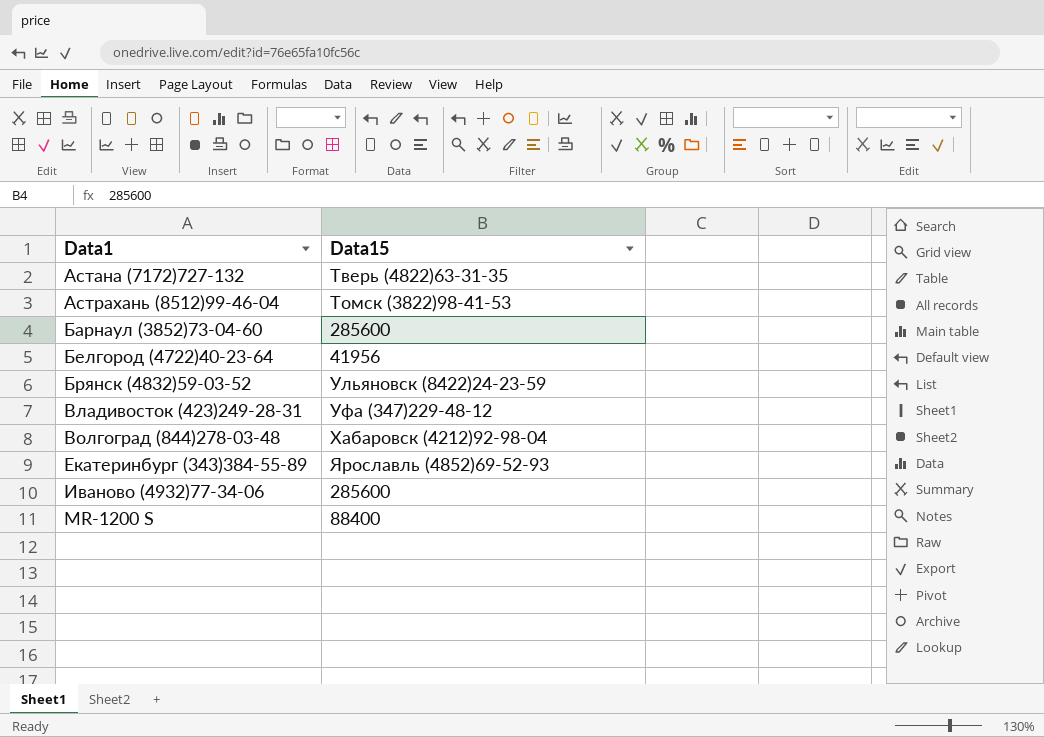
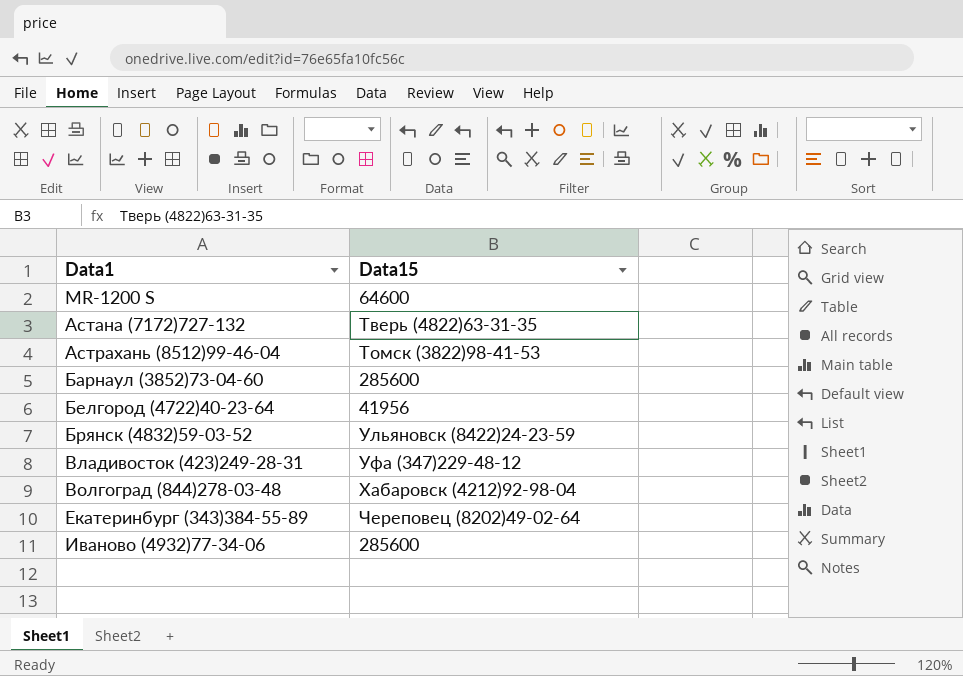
row order: none -> Data1 ascending
MR-1200 S | Data15: 88400 -> 64600
Екатеринбург (343)384-55-89 | Data15: Ярославль (4852)69-52-93 -> Череповец (8202)49-02-64

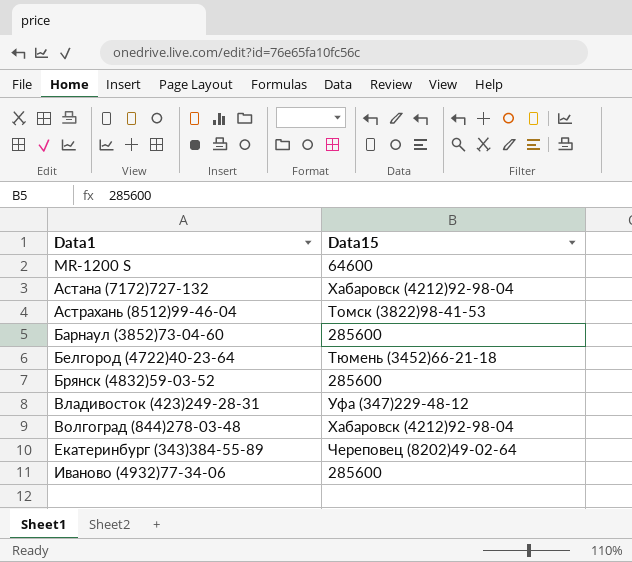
Астана (7172)727-132 | Data15: Тверь (4822)63-31-35 -> Хабаровск (4212)92-98-04
Белгород (4722)40-23-64 | Data15: 41956 -> Тюмень (3452)66-21-18
Брянск (4832)59-03-52 | Data15: Ульяновск (8422)24-23-59 -> 285600

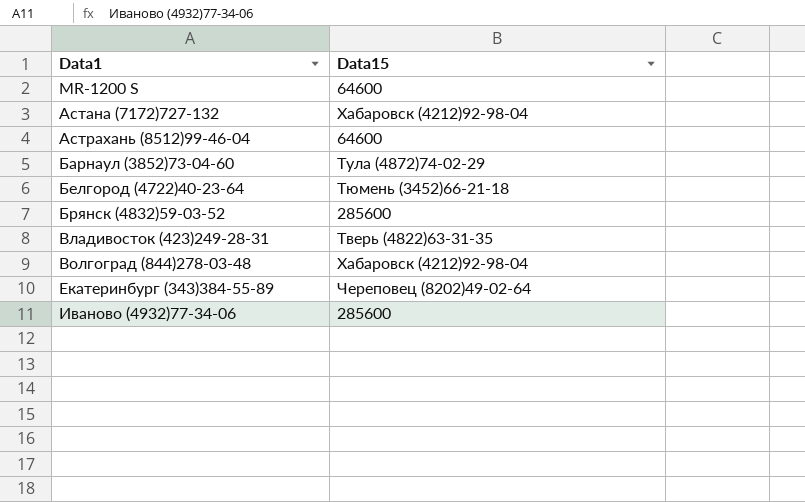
Астрахань (8512)99-46-04 | Data15: Томск (3822)98-41-53 -> 64600
Барнаул (3852)73-04-60 | Data15: 285600 -> Тула (4872)74-02-29
Владивосток (423)249-28-31 | Data15: Уфа (347)229-48-12 -> Тверь (4822)63-31-35

